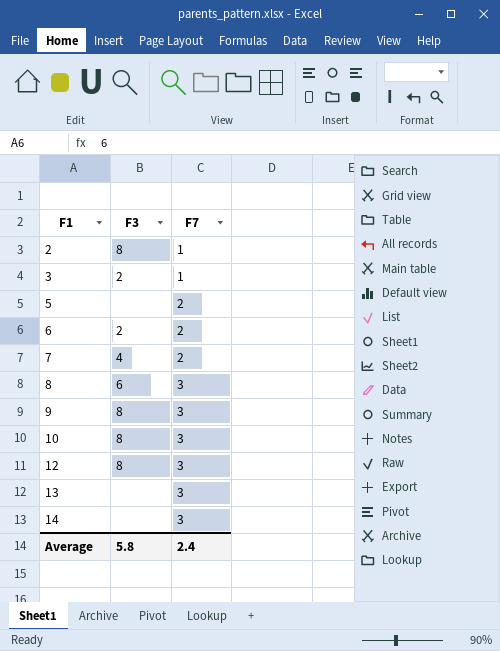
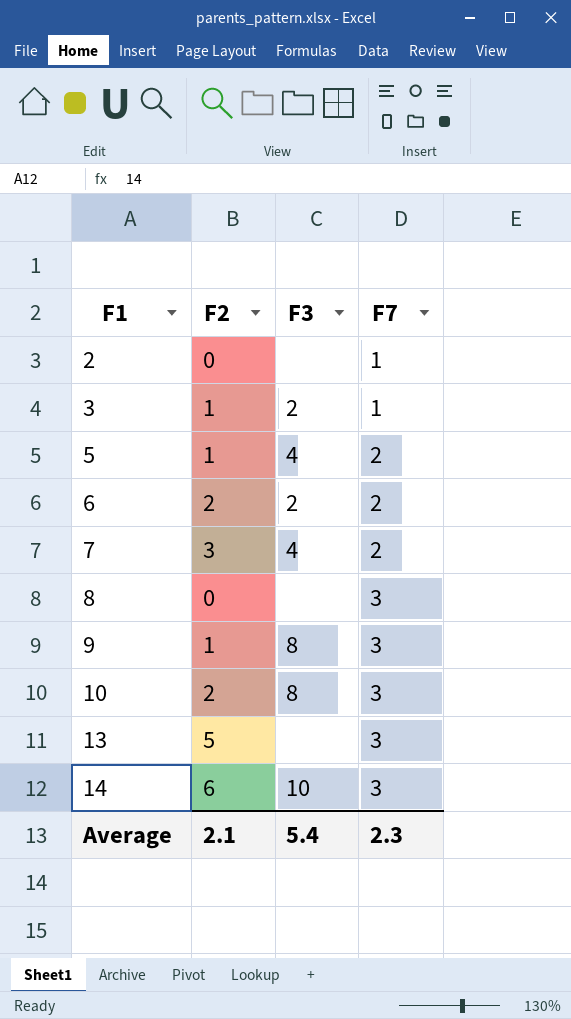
column F2 | position: none -> 2
row 12: 8 | 3 -> none
2 | F3: 8 -> none
5 | F3: none -> 4
8 | F3: 6 -> none
14 | F3: none -> 10
Average | F3: 5.8 -> 5.4
Average | F7: 2.4 -> 2.3

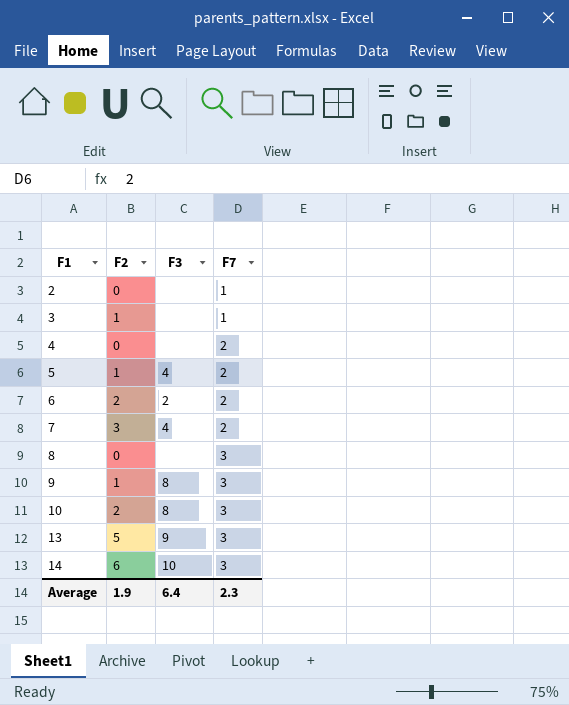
3 | F3: 2 -> none
row 4: none -> 0 | none | 2
13 | F3: none -> 9
Average | F2: 2.1 -> 1.9
Average | F3: 5.4 -> 6.4

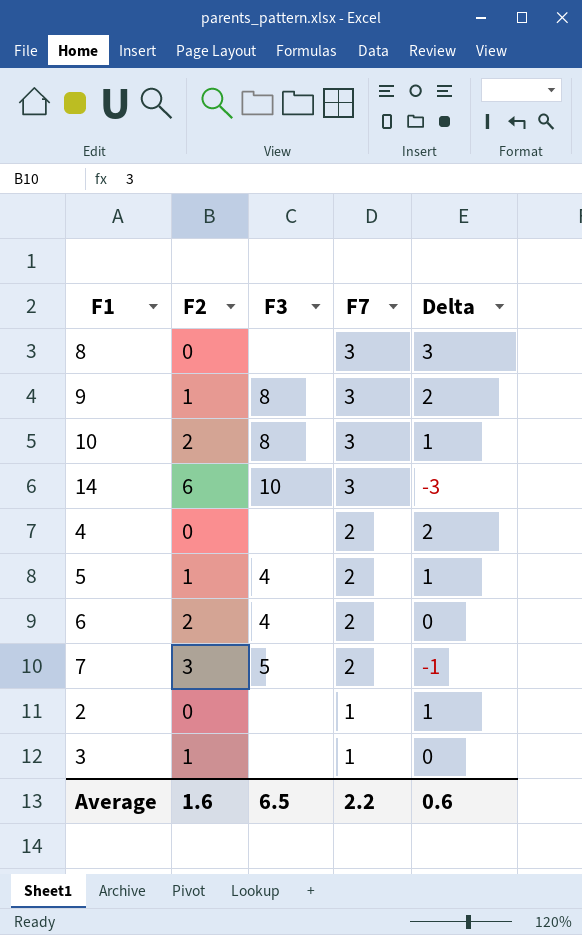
row order: F1 ascending -> F7 descending
column Delta | formula: none -> [F7] - [F2]
row 13: 5 | 9 | 3 -> none
6 | F3: 2 -> 4
7 | F3: 4 -> 5
Average | F2: 1.9 -> 1.6
Average | F3: 6.4 -> 6.5
Average | F7: 2.3 -> 2.2

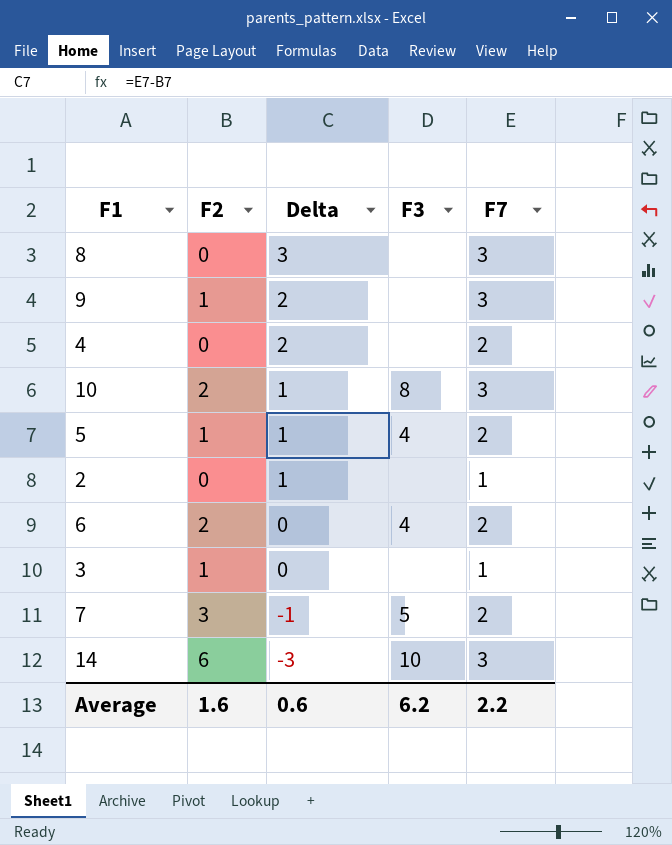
row order: F7 descending -> Delta descending
column Delta | position: 5 -> 3
9 | F3: 8 -> none
Average | F3: 6.5 -> 6.2

